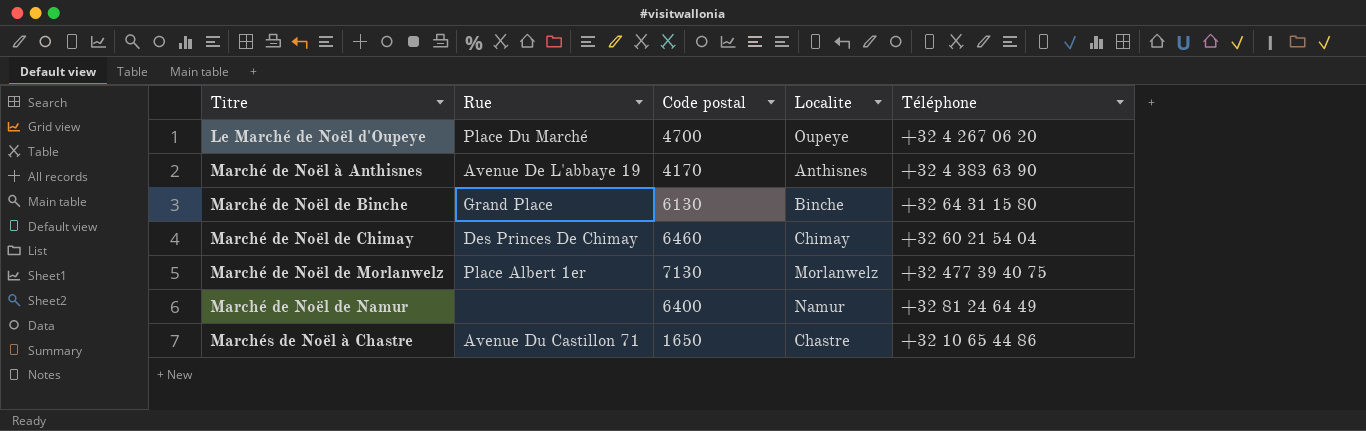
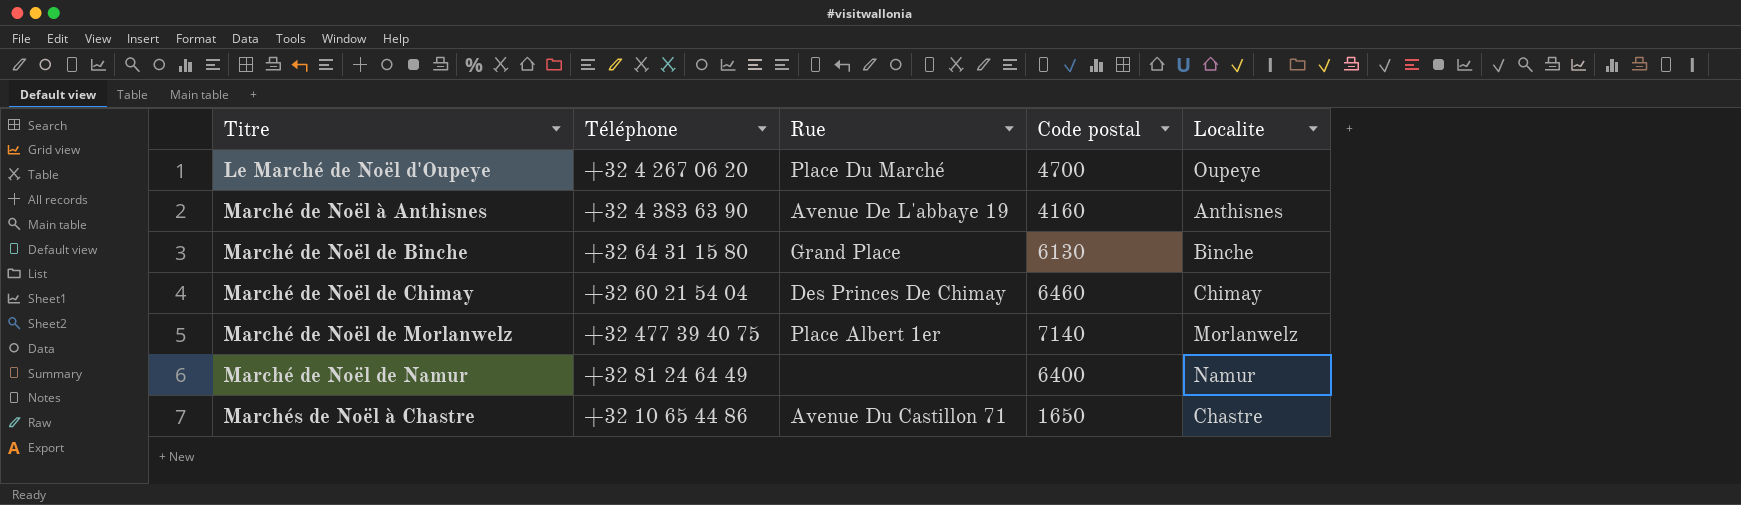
column Téléphone | position: 5 -> 2
Marché de Noël à Anthisnes | Code postal: 4170 -> 4160
Marché de Noël de Morlanwelz | Code postal: 7130 -> 7140

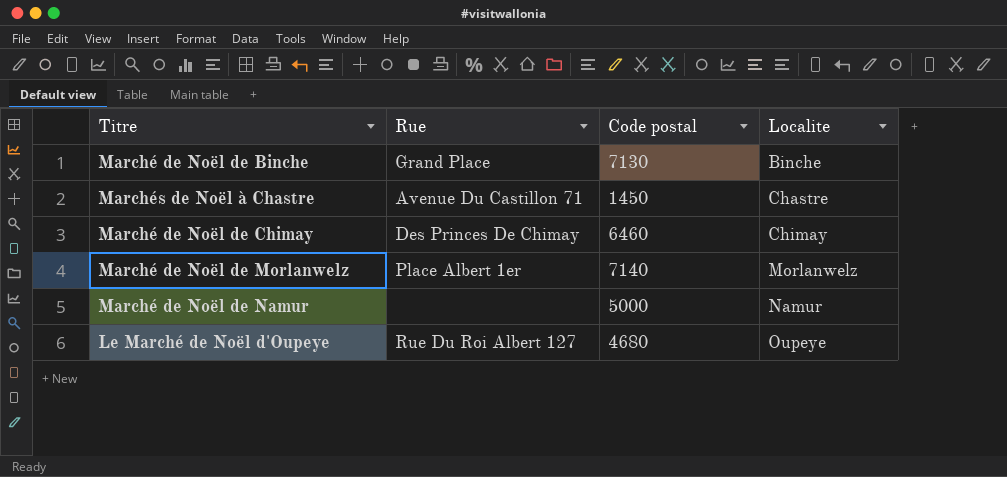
row order: Titre ascending -> Localite ascending
column Téléphone | position: 2 -> none
row Marché de Noël à Anthisnes: +32 4 383 63 90 | Avenue De L'abbaye 19 | 4160 | Anthisnes -> none
Marché de Noël de Binche | Code postal: 6130 -> 7130
Marchés de Noël à Chastre | Code postal: 1650 -> 1450
Marché de Noël de Namur | Code postal: 6400 -> 5000
Le Marché de Noël d'Oupeye | Rue: Place Du Marché -> Rue Du Roi Albert 127
Le Marché de Noël d'Oupeye | Code postal: 4700 -> 4680

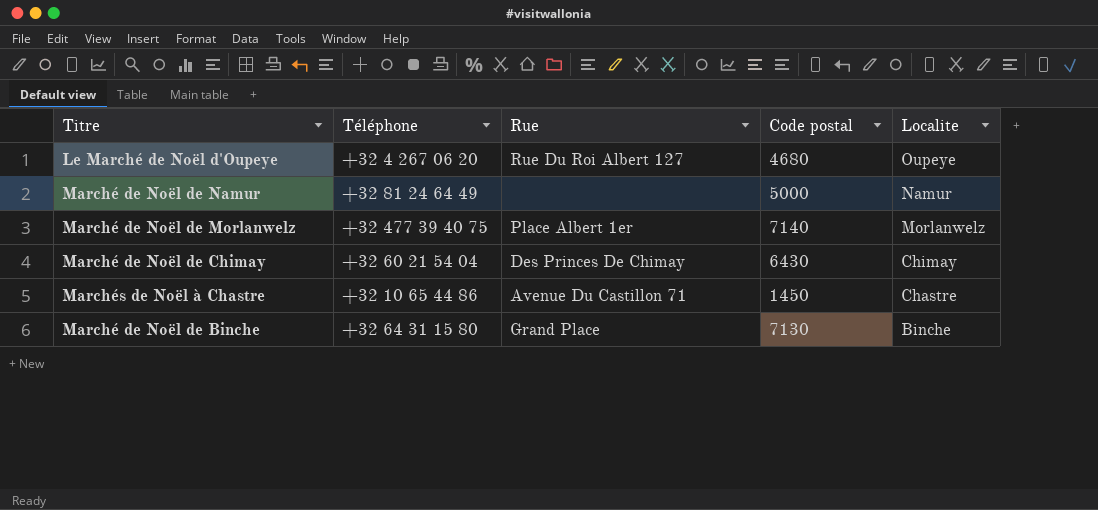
row order: Localite ascending -> Localite descending
column Téléphone | position: none -> 2
Marché de Noël de Chimay | Code postal: 6460 -> 6430

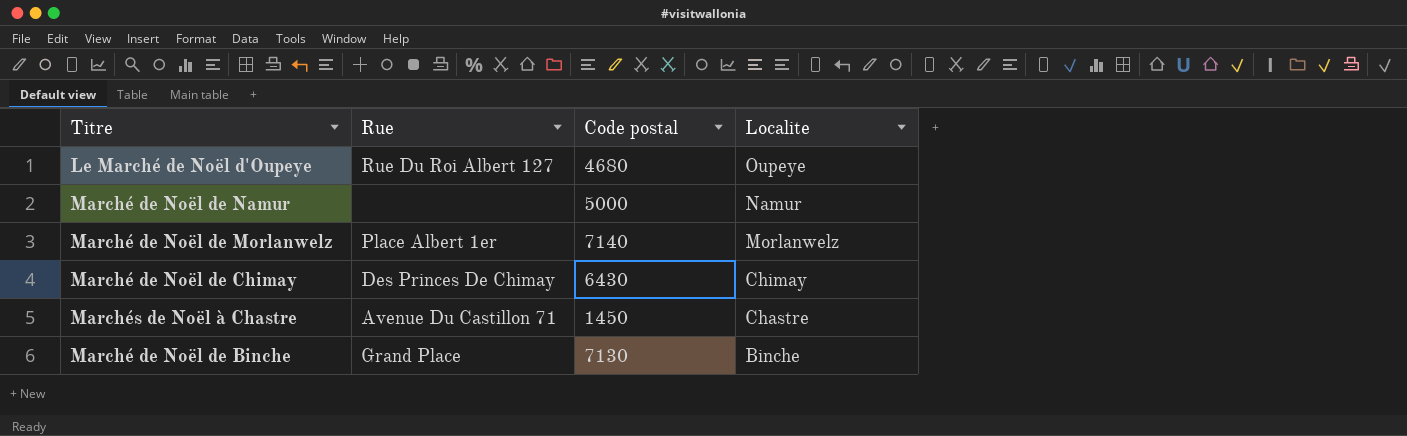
column Téléphone | position: 2 -> none

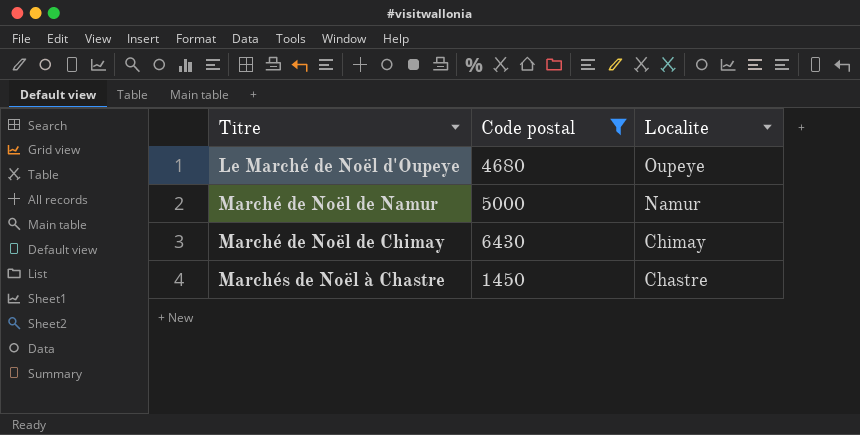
filter: none -> Code postal <= 6430
column Rue | position: 2 -> none

